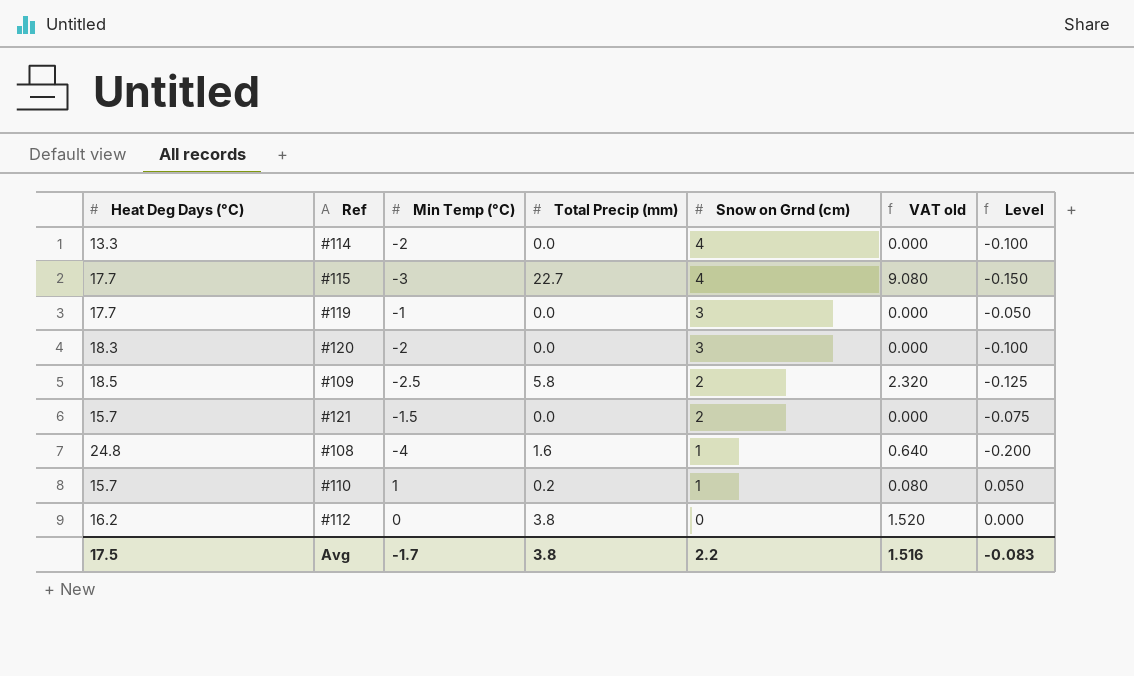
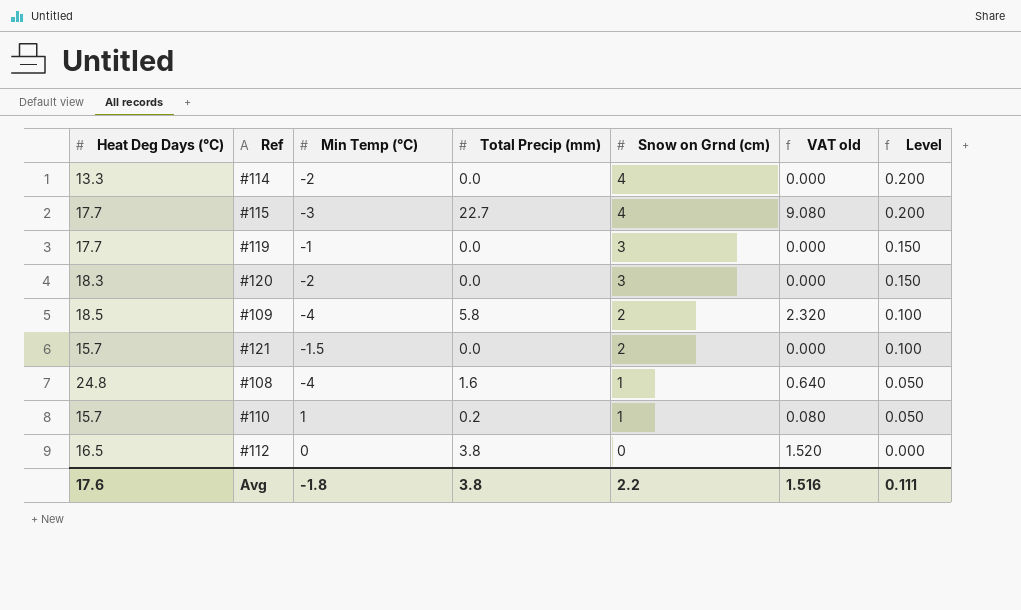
column Level | formula: [Min Temp (°C)] * 0.05 -> [Snow on Grnd (cm)] * 0.05
#109 | Min Temp (°C): -2.5 -> -4
#112 | Heat Deg Days (°C): 16.2 -> 16.5
Avg | Heat Deg Days (°C): 17.5 -> 17.6
Avg | Min Temp (°C): -1.7 -> -1.8
Avg | Level: -0.083 -> 0.111

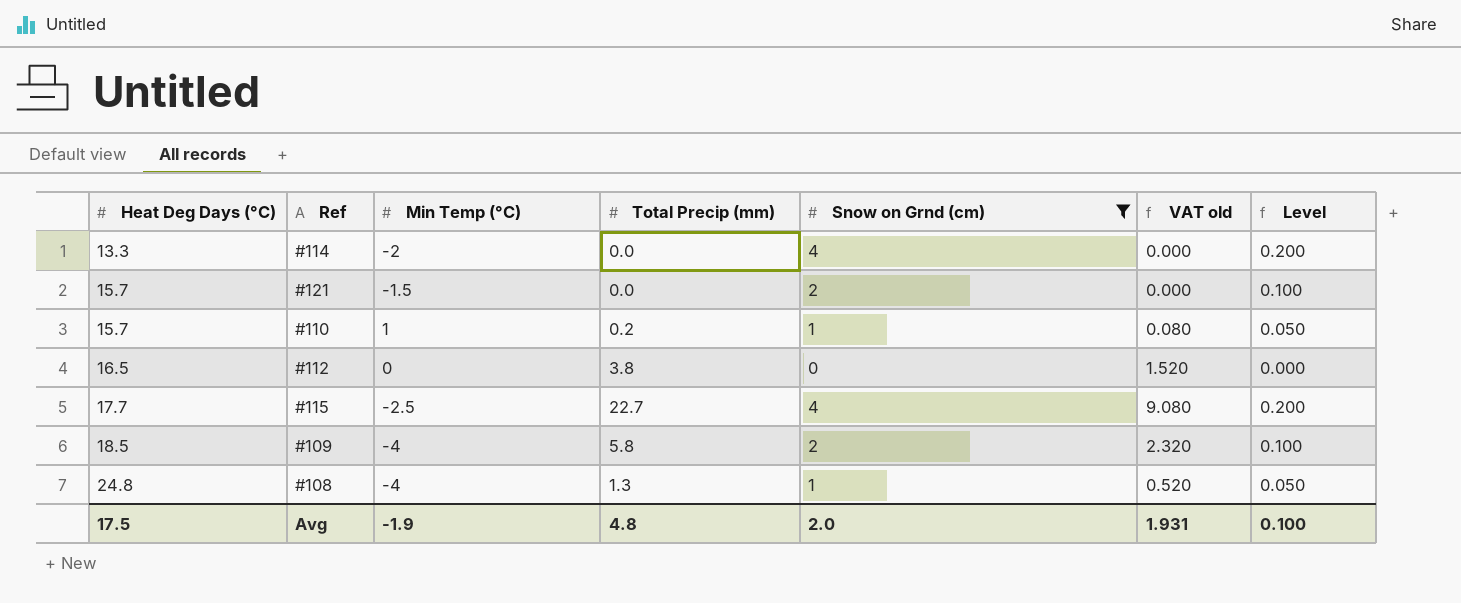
filter: none -> Snow on Grnd (cm) != 3
row order: Snow on Grnd (cm) descending -> Heat Deg Days (°C) ascending
#115 | Min Temp (°C): -3 -> -2.5
#108 | Total Precip (mm): 1.6 -> 1.3
#108 | VAT old: 0.640 -> 0.520
Avg | Heat Deg Days (°C): 17.6 -> 17.5
Avg | Min Temp (°C): -1.8 -> -1.9
Avg | Total Precip (mm): 3.8 -> 4.8
Avg | Snow on Grnd (cm): 2.2 -> 2.0
Avg | VAT old: 1.516 -> 1.931
Avg | Level: 0.111 -> 0.100

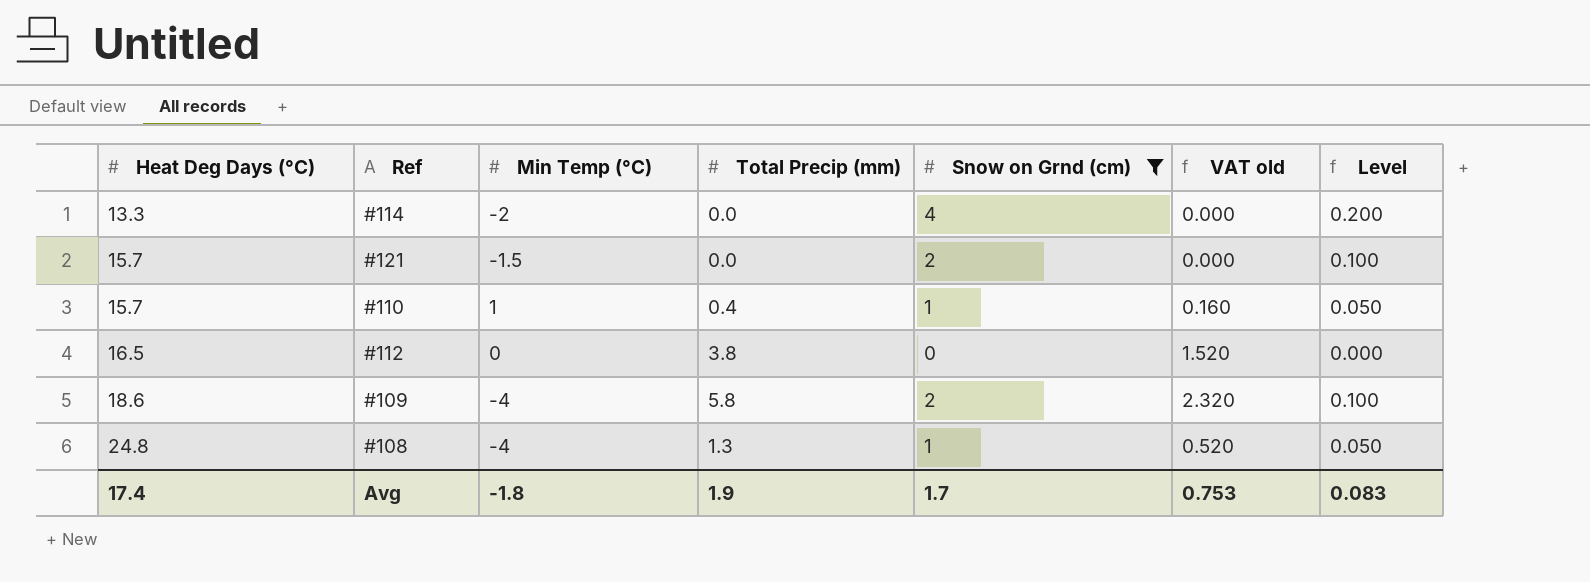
row #115: 17.7 | -2.5 | 22.7 | 4 | 9.080 | 0.200 -> none
#110 | Total Precip (mm): 0.2 -> 0.4
#110 | VAT old: 0.080 -> 0.160
#109 | Heat Deg Days (°C): 18.5 -> 18.6
Avg | Heat Deg Days (°C): 17.5 -> 17.4
Avg | Min Temp (°C): -1.9 -> -1.8
Avg | Total Precip (mm): 4.8 -> 1.9
Avg | Snow on Grnd (cm): 2.0 -> 1.7
Avg | VAT old: 1.931 -> 0.753
Avg | Level: 0.100 -> 0.083

